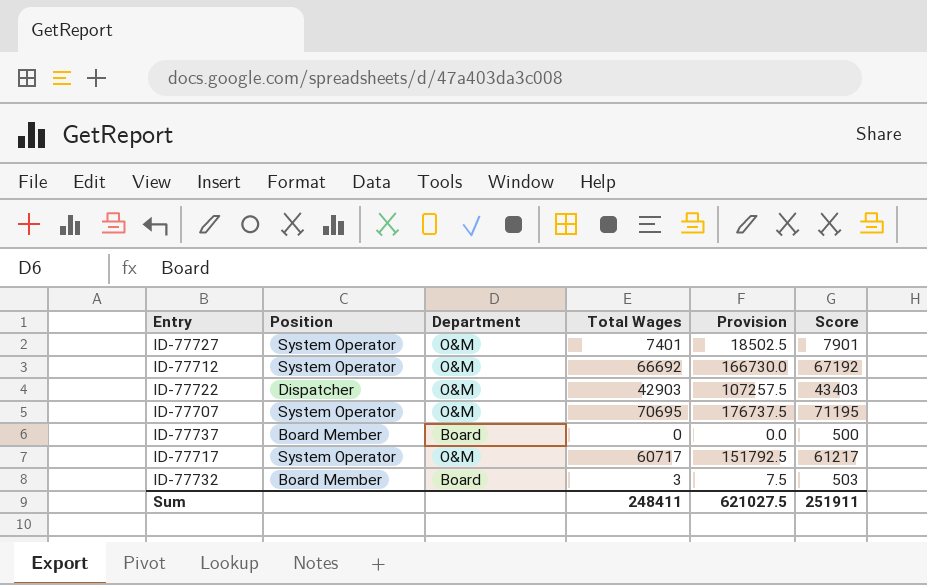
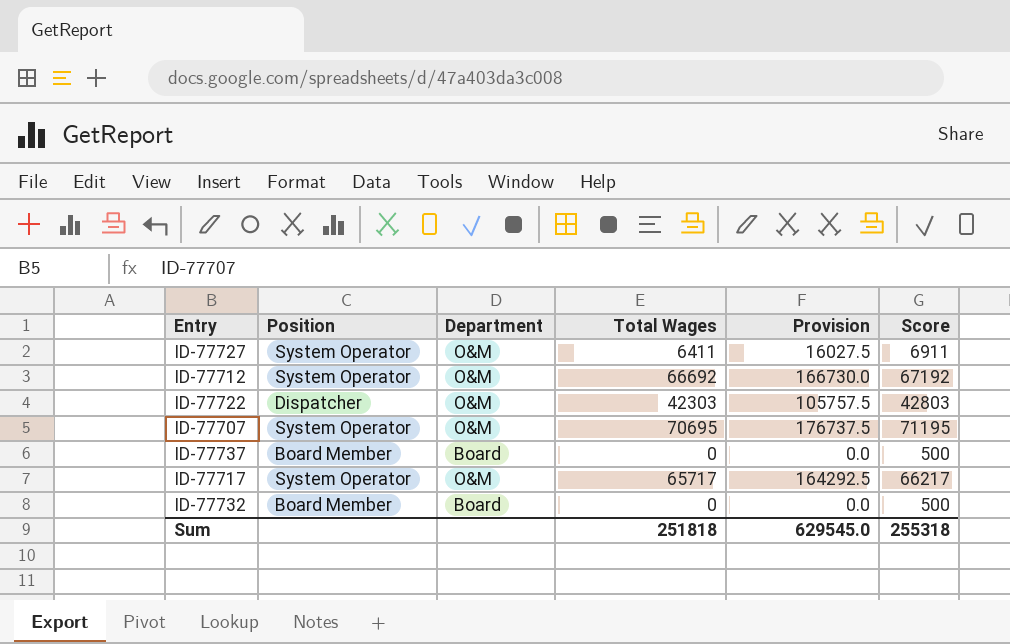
ID-77727 | Total Wages: 7401 -> 6411
ID-77727 | Provision: 18502.5 -> 16027.5
ID-77727 | Score: 7901 -> 6911
ID-77722 | Total Wages: 42903 -> 42303
ID-77722 | Provision: 107257.5 -> 105757.5
ID-77722 | Score: 43403 -> 42803
ID-77717 | Total Wages: 60717 -> 65717
ID-77717 | Provision: 151792.5 -> 164292.5
ID-77717 | Score: 61217 -> 66217
ID-77732 | Total Wages: 3 -> 0
ID-77732 | Provision: 7.5 -> 0.0
ID-77732 | Score: 503 -> 500
Sum | Total Wages: 248411 -> 251818
Sum | Provision: 621027.5 -> 629545.0
Sum | Score: 251911 -> 255318

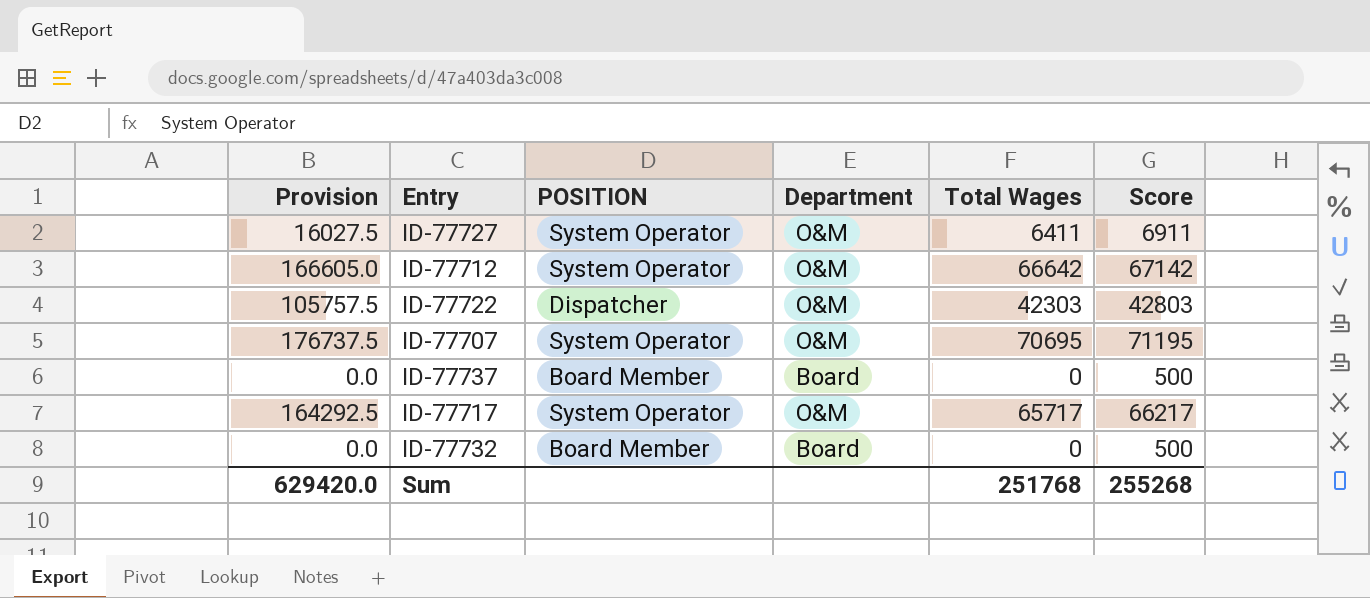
column Provision | position: 5 -> 1
column name: Position -> POSITION
ID-77712 | Provision: 166730.0 -> 166605.0
ID-77712 | Total Wages: 66692 -> 66642
ID-77712 | Score: 67192 -> 67142
Sum | Provision: 629545.0 -> 629420.0
Sum | Total Wages: 251818 -> 251768
Sum | Score: 255318 -> 255268

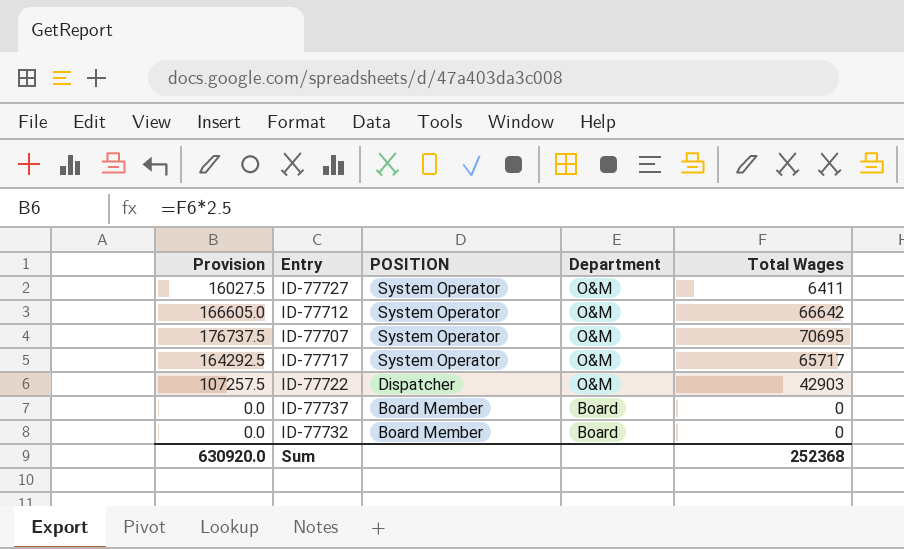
row order: none -> POSITION descending
column Score | formula: [Total Wages] + 500 -> none
ID-77722 | Provision: 105757.5 -> 107257.5
ID-77722 | Total Wages: 42303 -> 42903
Sum | Provision: 629420.0 -> 630920.0
Sum | Total Wages: 251768 -> 252368

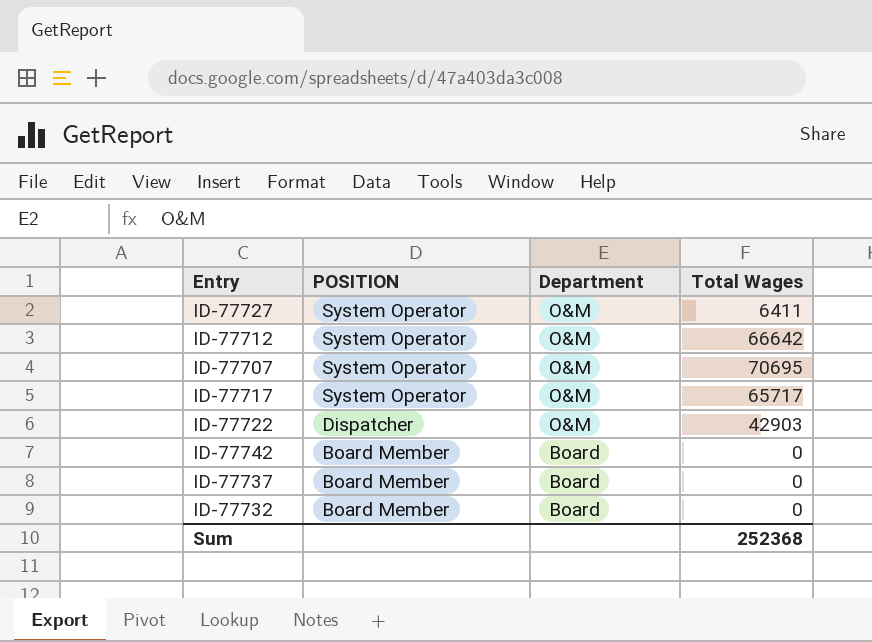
column Provision | formula: [Total Wages] * 2.5 -> none
row ID-77742: none -> Board Member | Board | 0

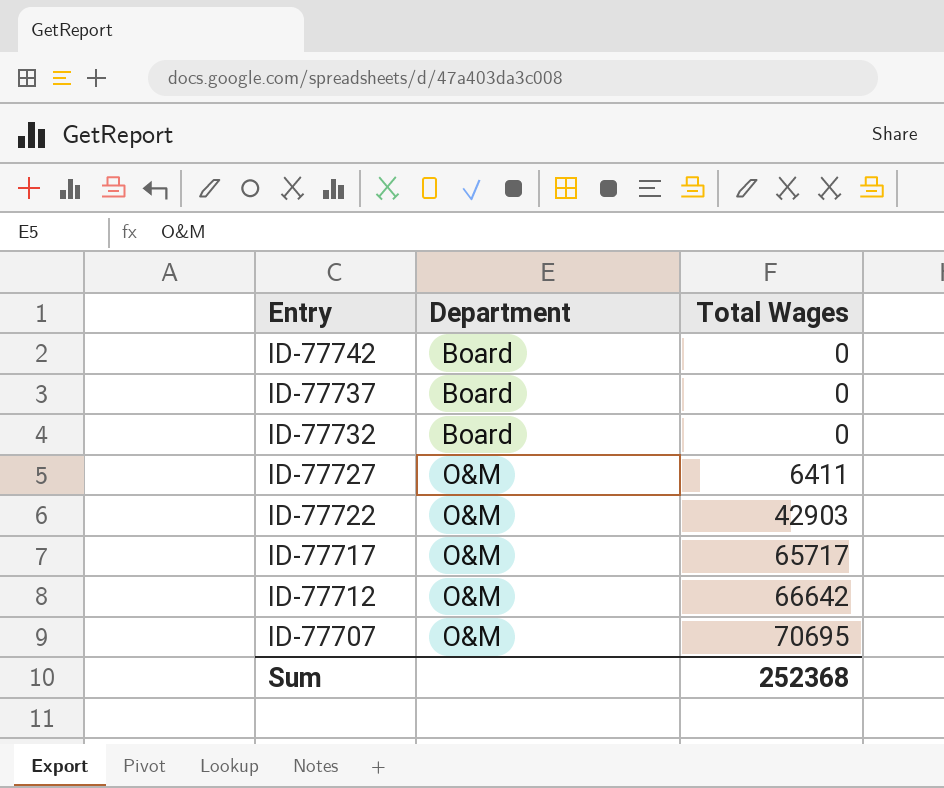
row order: POSITION descending -> Entry descending
column POSITION | position: 2 -> none

